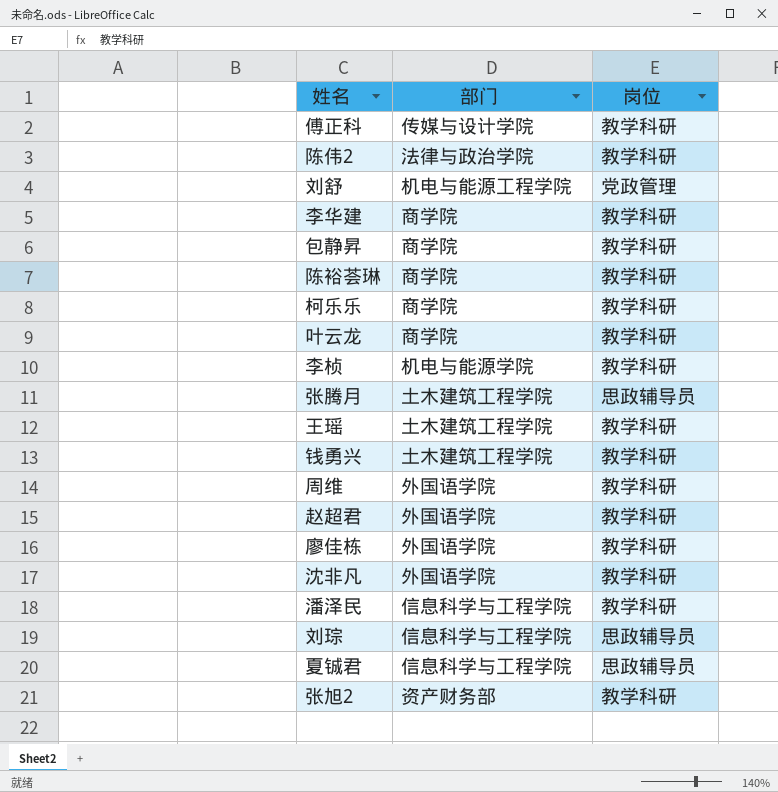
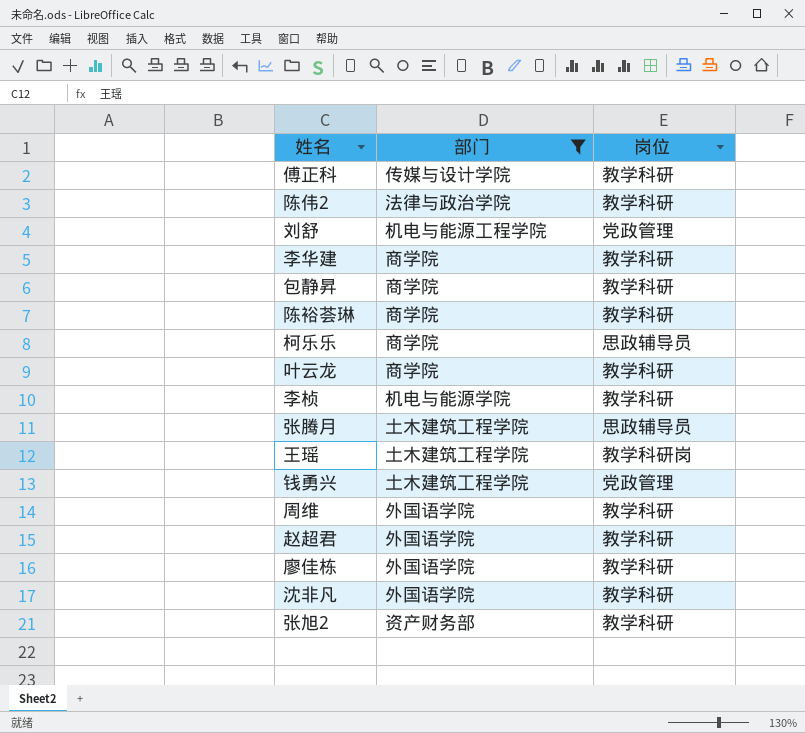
filter: none -> 部门 != 信息科学与工程学院
柯乐乐 | 岗位: 教学科研 -> 思政辅导员
王瑶 | 岗位: 教学科研 -> 教学科研岗
钱勇兴 | 岗位: 教学科研 -> 党政管理

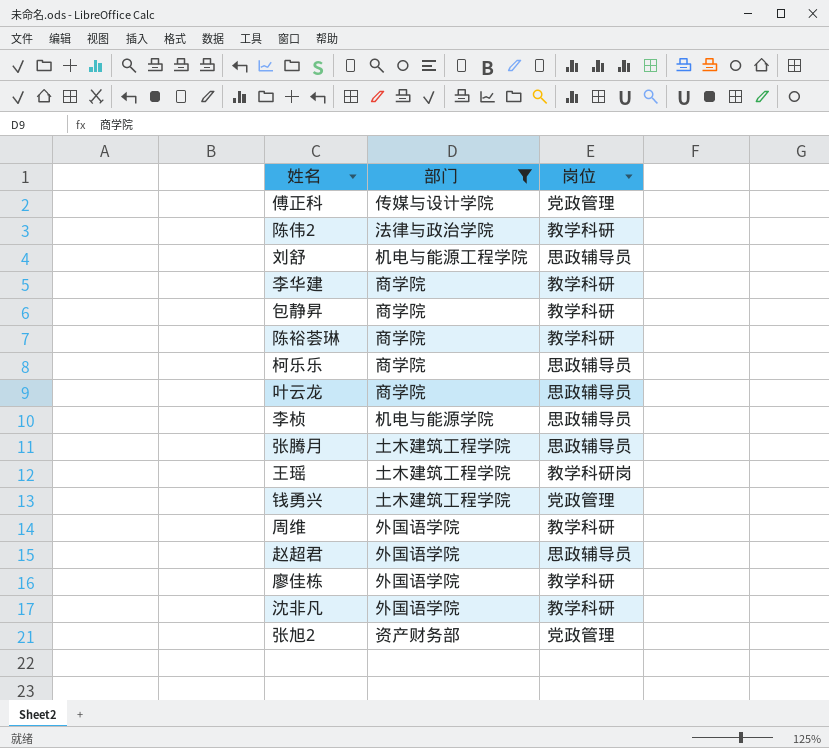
傅正科 | 岗位: 教学科研 -> 党政管理
刘舒 | 岗位: 党政管理 -> 思政辅导员
叶云龙 | 岗位: 教学科研 -> 思政辅导员
李桢 | 岗位: 教学科研 -> 思政辅导员
赵超君 | 岗位: 教学科研 -> 思政辅导员
张旭2 | 岗位: 教学科研 -> 党政管理

